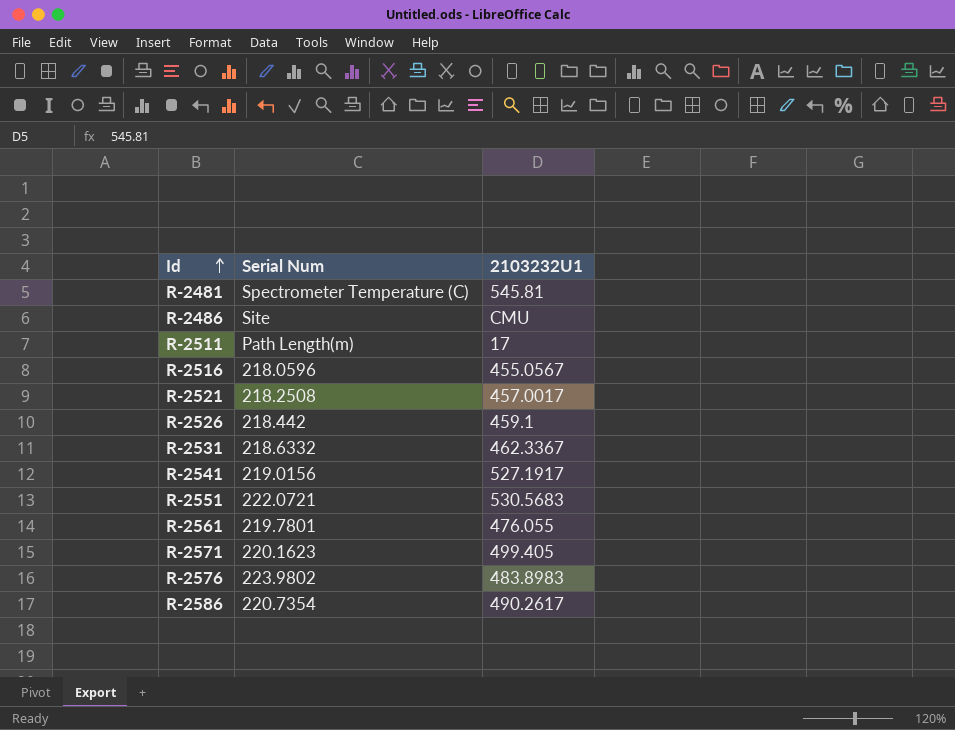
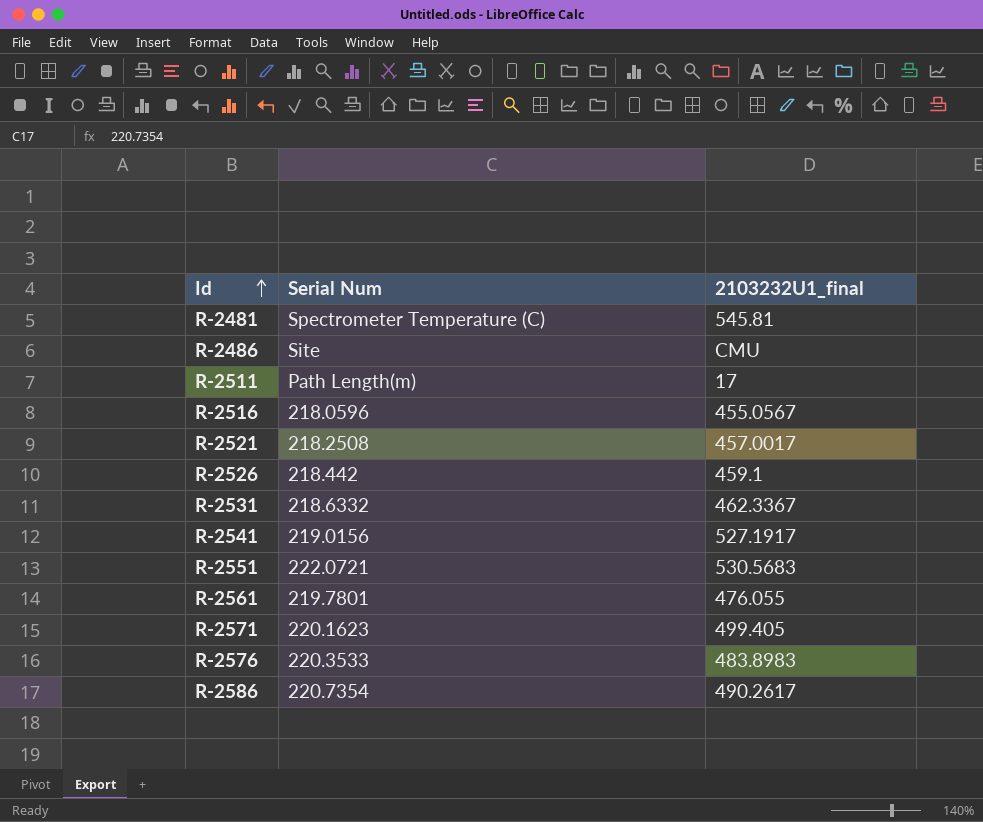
column name: 2103232U1 -> 2103232U1_final
R-2576 | Serial Num: 223.9802 -> 220.3533

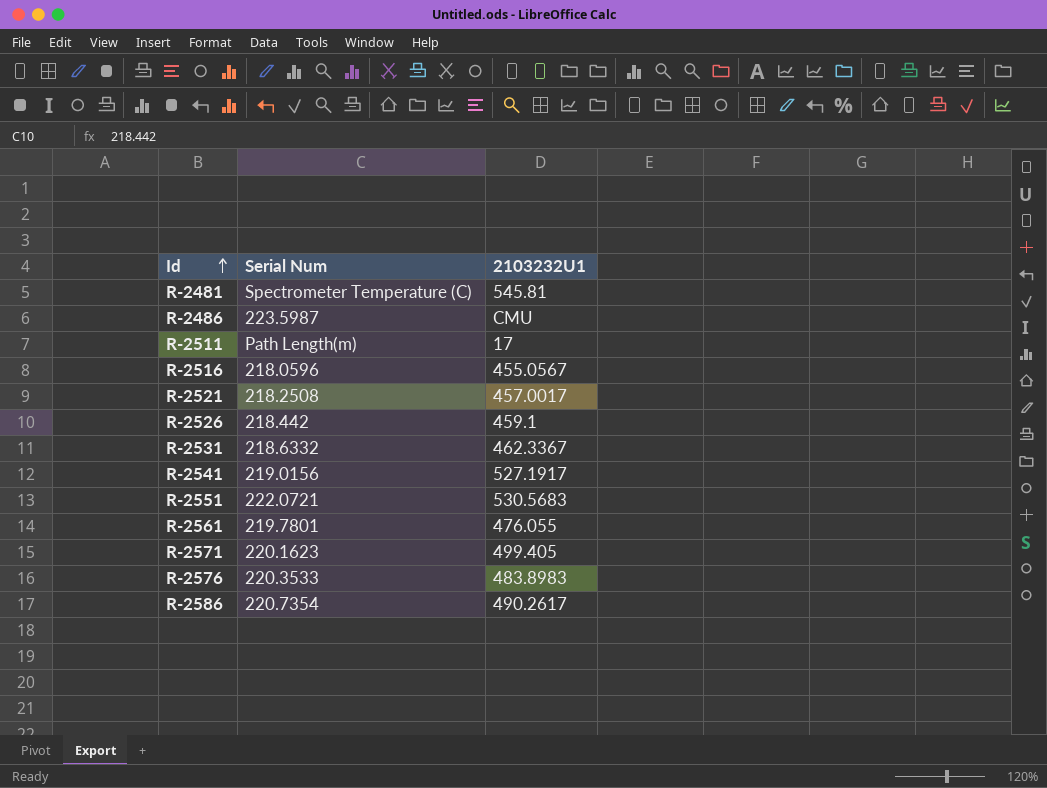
column name: 2103232U1_final -> 2103232U1
R-2486 | Serial Num: Site -> 223.5987

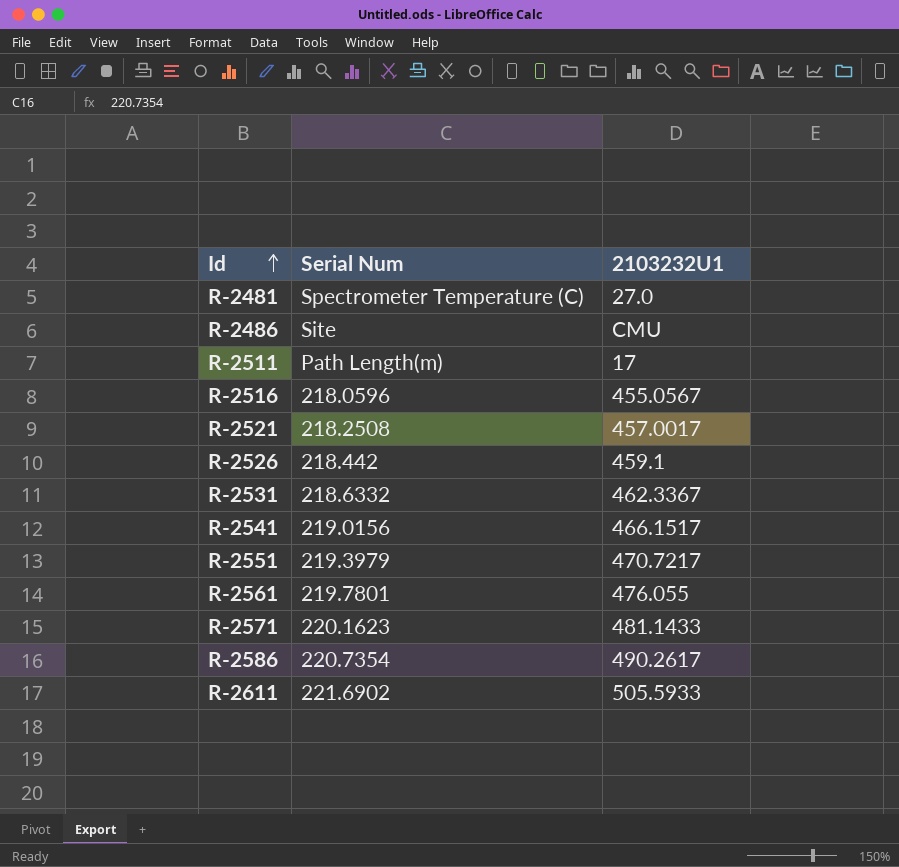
row R-2576: 220.3533 | 483.8983 -> none
R-2481 | 2103232U1: 545.81 -> 27.0
R-2486 | Serial Num: 223.5987 -> Site
R-2541 | 2103232U1: 527.1917 -> 466.1517
R-2551 | Serial Num: 222.0721 -> 219.3979
R-2551 | 2103232U1: 530.5683 -> 470.7217
R-2571 | 2103232U1: 499.405 -> 481.1433
row R-2611: none -> 221.6902 | 505.5933

